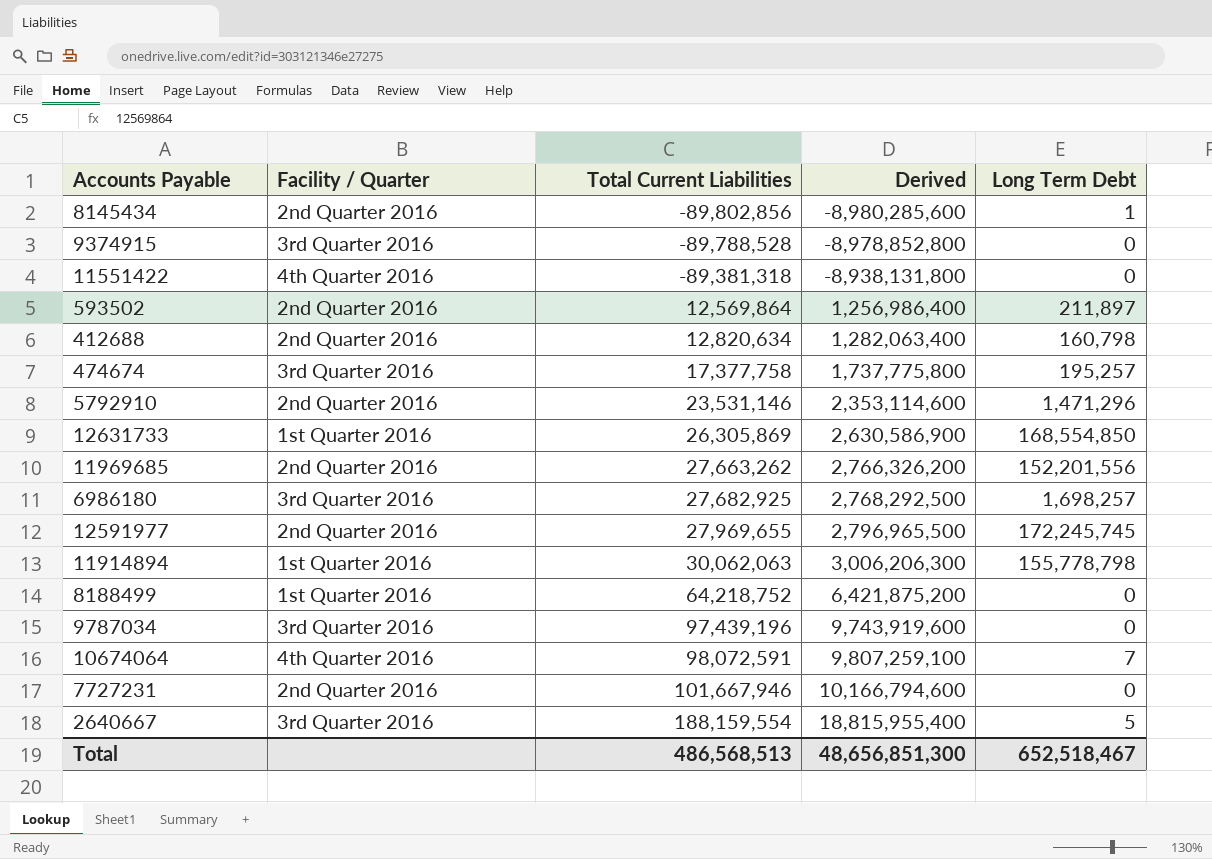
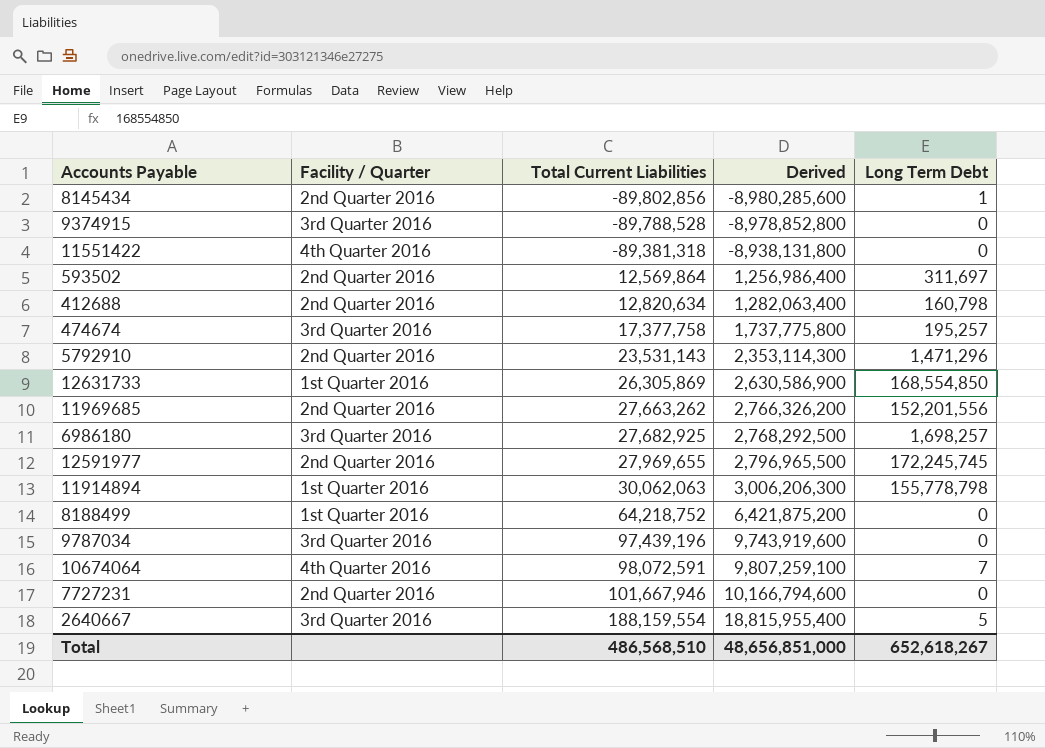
593502 | Long Term Debt: 211,897 -> 311,697
5792910 | Total Current Liabilities: 23,531,146 -> 23,531,143
5792910 | Derived: 2,353,114,600 -> 2,353,114,300
Total | Total Current Liabilities: 486,568,513 -> 486,568,510
Total | Derived: 48,656,851,300 -> 48,656,851,000
Total | Long Term Debt: 652,518,467 -> 652,618,267

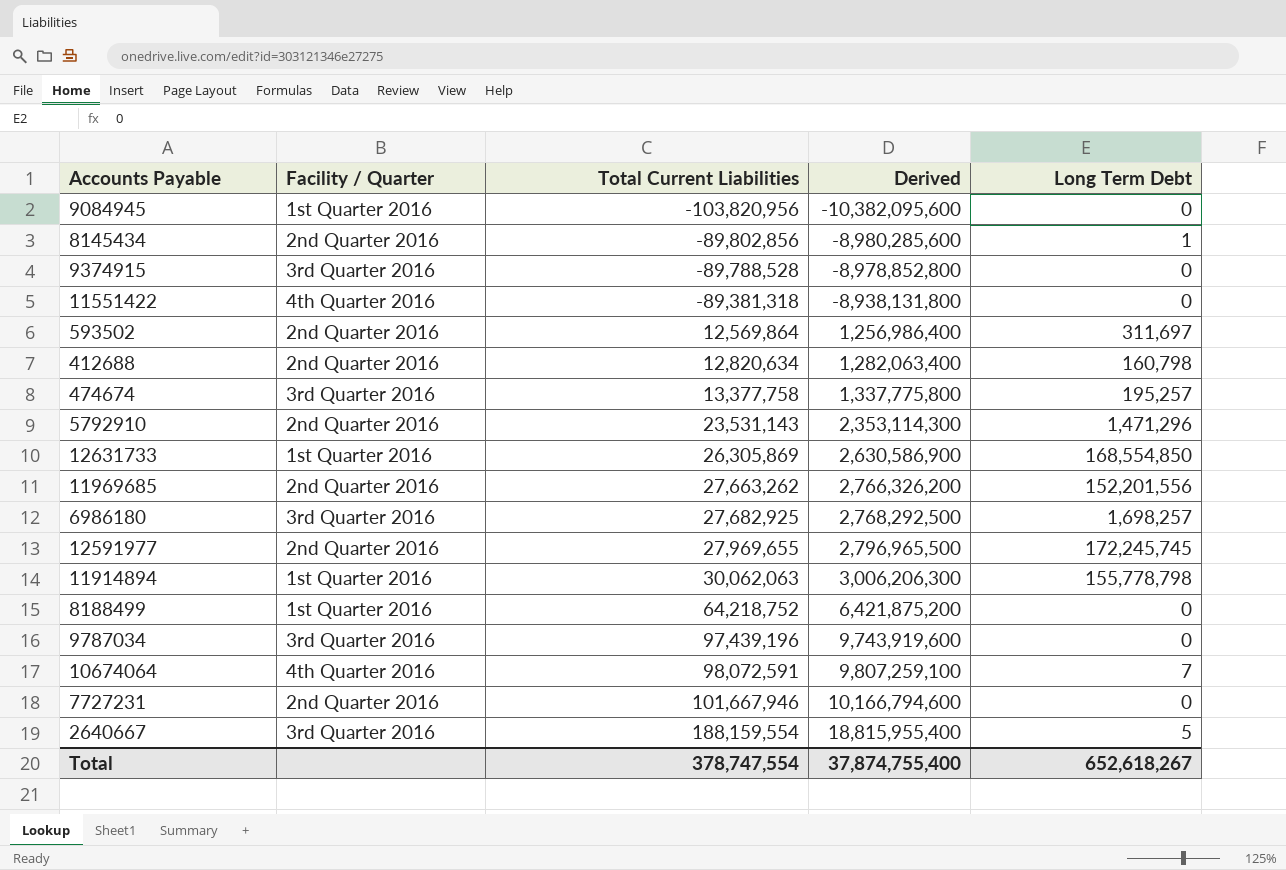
row 9084945: none -> 1st Quarter 2016 | -103,820,956 | -10,382,095,600 | 0
474674 | Total Current Liabilities: 17,377,758 -> 13,377,758
474674 | Derived: 1,737,775,800 -> 1,337,775,800
Total | Total Current Liabilities: 486,568,510 -> 378,747,554
Total | Derived: 48,656,851,000 -> 37,874,755,400

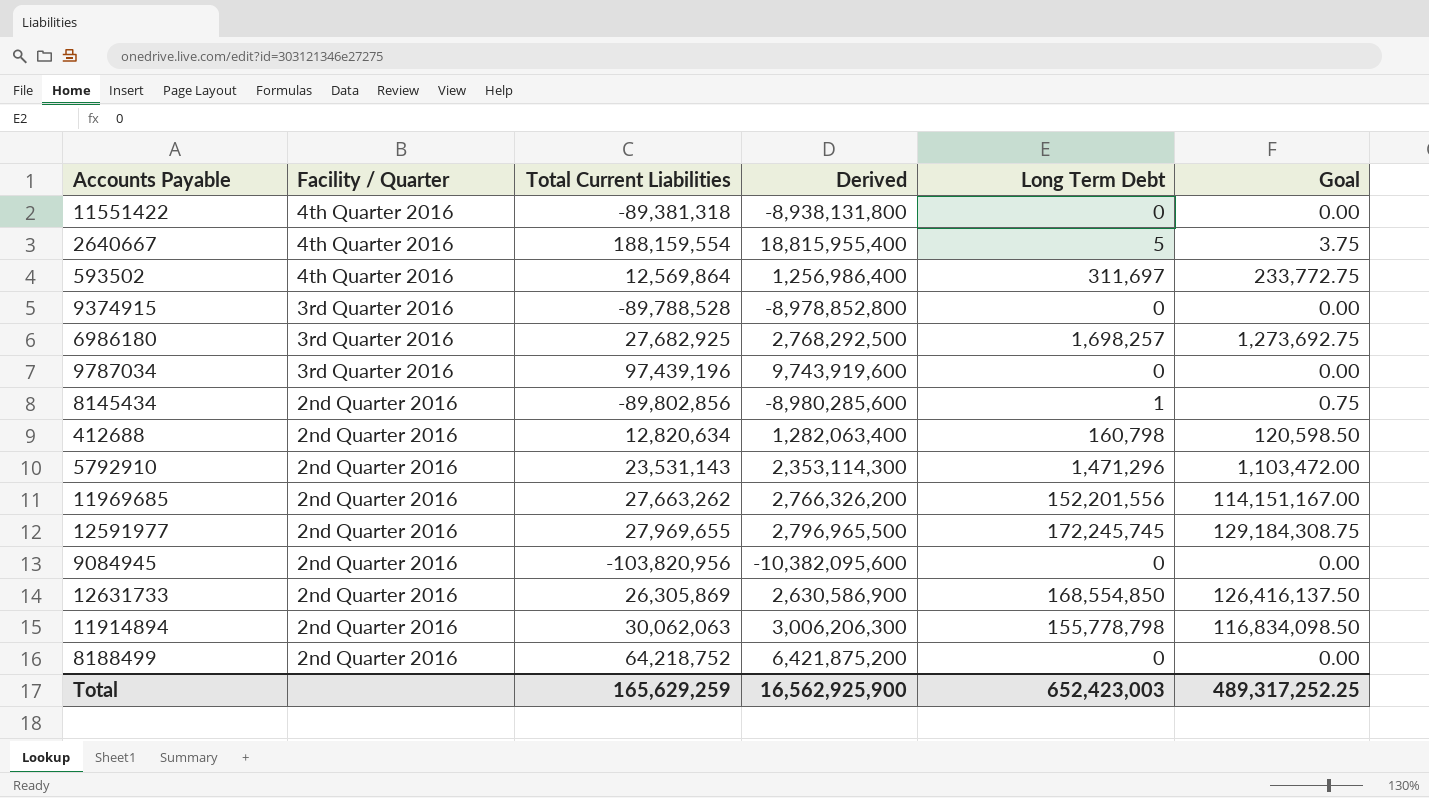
row order: Total Current Liabilities ascending -> Facility / Quarter descending
column Goal | formula: none -> [Long Term Debt] * 0.75
row 474674: 3rd Quarter 2016 | 13,377,758 | 1,337,775,800 | 195,257 -> none
row 10674064: 4th Quarter 2016 | 98,072,591 | 9,807,259,100 | 7 -> none
row 7727231: 2nd Quarter 2016 | 101,667,946 | 10,166,794,600 | 0 -> none
2640667 | Facility / Quarter: 3rd Quarter 2016 -> 4th Quarter 2016
593502 | Facility / Quarter: 2nd Quarter 2016 -> 4th Quarter 2016
9084945 | Facility / Quarter: 1st Quarter 2016 -> 2nd Quarter 2016
12631733 | Facility / Quarter: 1st Quarter 2016 -> 2nd Quarter 2016
11914894 | Facility / Quarter: 1st Quarter 2016 -> 2nd Quarter 2016
8188499 | Facility / Quarter: 1st Quarter 2016 -> 2nd Quarter 2016
Total | Total Current Liabilities: 378,747,554 -> 165,629,259
Total | Derived: 37,874,755,400 -> 16,562,925,900
Total | Long Term Debt: 652,618,267 -> 652,423,003

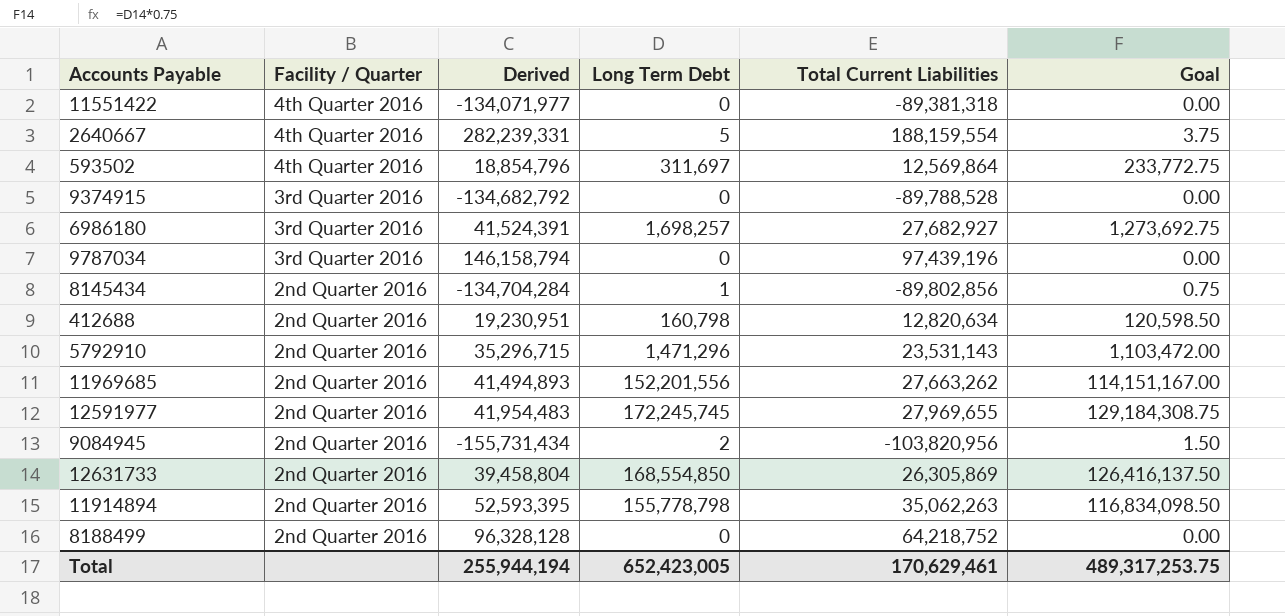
column Derived | formula: [Total Current Liabilities] * 100 -> [Total Current Liabilities] * 1.5
column Total Current Liabilities | position: 3 -> 5
6986180 | Total Current Liabilities: 27,682,925 -> 27,682,927
9084945 | Long Term Debt: 0 -> 2
9084945 | Goal: 0.00 -> 1.50
11914894 | Total Current Liabilities: 30,062,063 -> 35,062,263
Total | Derived: 16,562,925,900 -> 255,944,194
Total | Long Term Debt: 652,423,003 -> 652,423,005
Total | Total Current Liabilities: 165,629,259 -> 170,629,461
Total | Goal: 489,317,252.25 -> 489,317,253.75

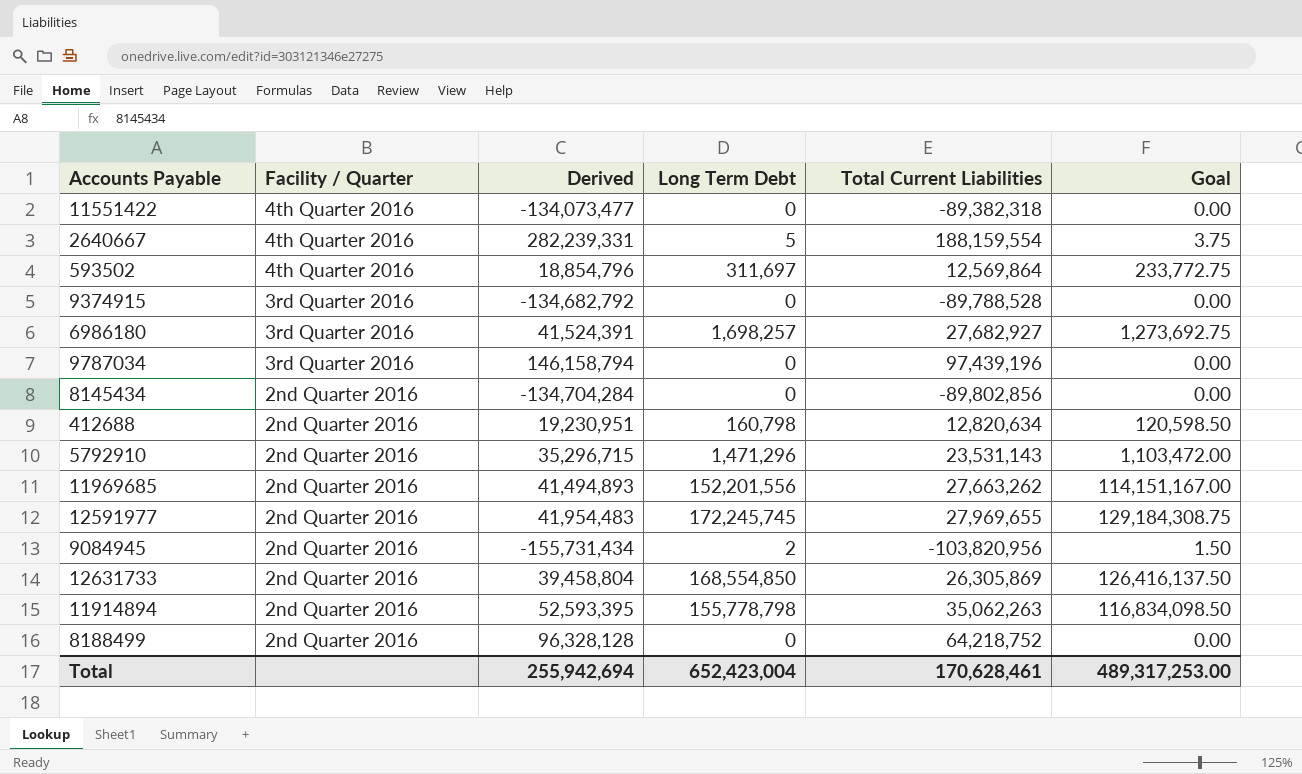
11551422 | Derived: -134,071,977 -> -134,073,477
11551422 | Total Current Liabilities: -89,381,318 -> -89,382,318
8145434 | Long Term Debt: 1 -> 0
8145434 | Goal: 0.75 -> 0.00
Total | Derived: 255,944,194 -> 255,942,694
Total | Long Term Debt: 652,423,005 -> 652,423,004
Total | Total Current Liabilities: 170,629,461 -> 170,628,461
Total | Goal: 489,317,253.75 -> 489,317,253.00

